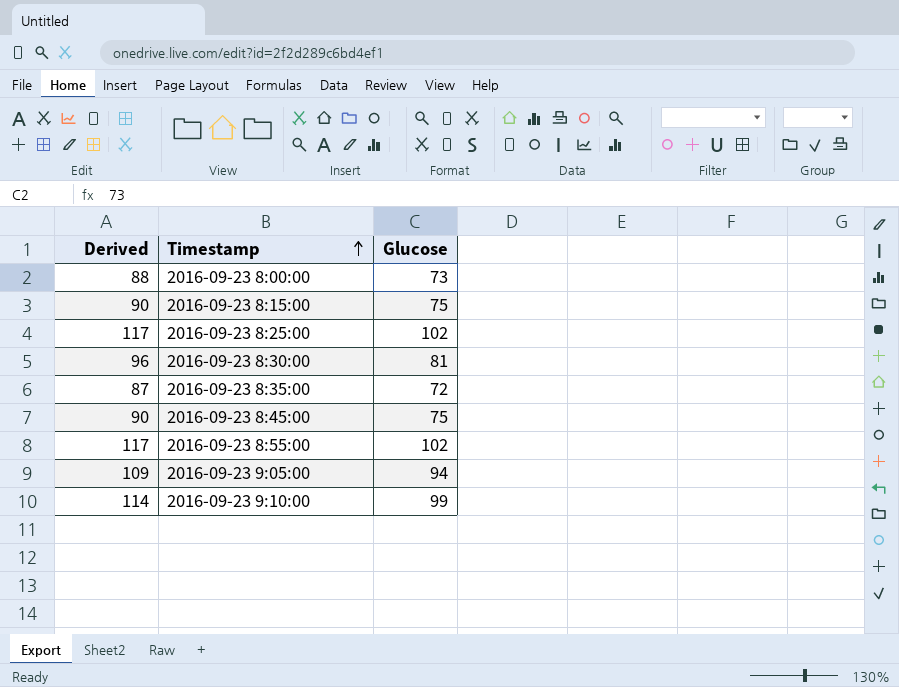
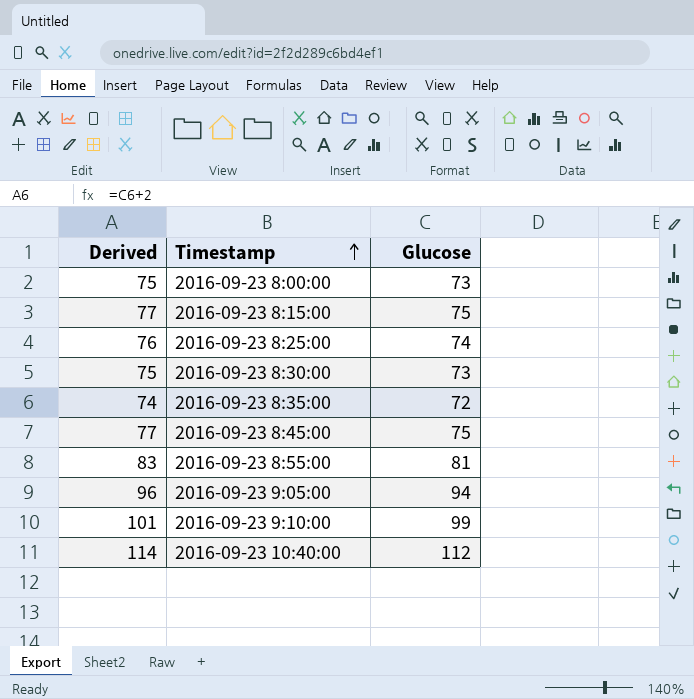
column Derived | formula: [Glucose] + 15 -> [Glucose] + 2
2016-09-23 8:25:00 | Glucose: 102 -> 74
2016-09-23 8:30:00 | Glucose: 81 -> 73
2016-09-23 8:55:00 | Glucose: 102 -> 81
row 2016-09-23 10:40:00: none -> 114 | 112

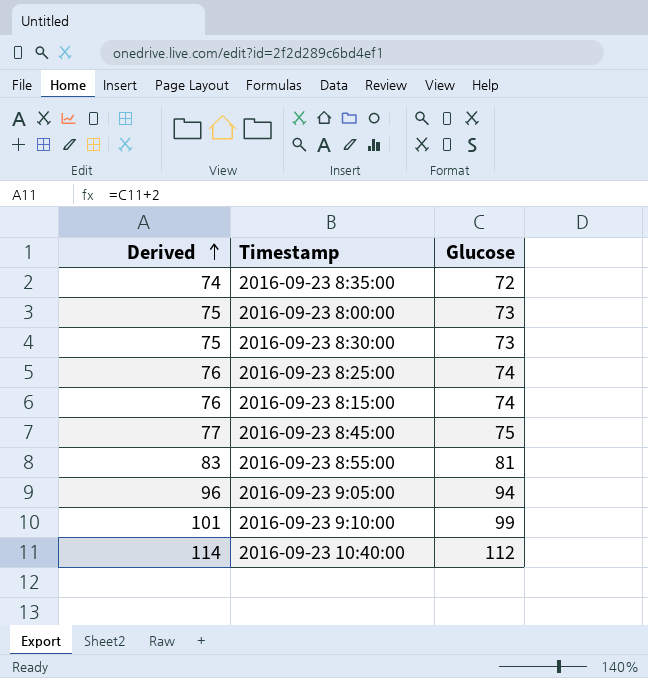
row order: Timestamp ascending -> Derived ascending
2016-09-23 8:15:00 | Derived: 77 -> 76
2016-09-23 8:15:00 | Glucose: 75 -> 74

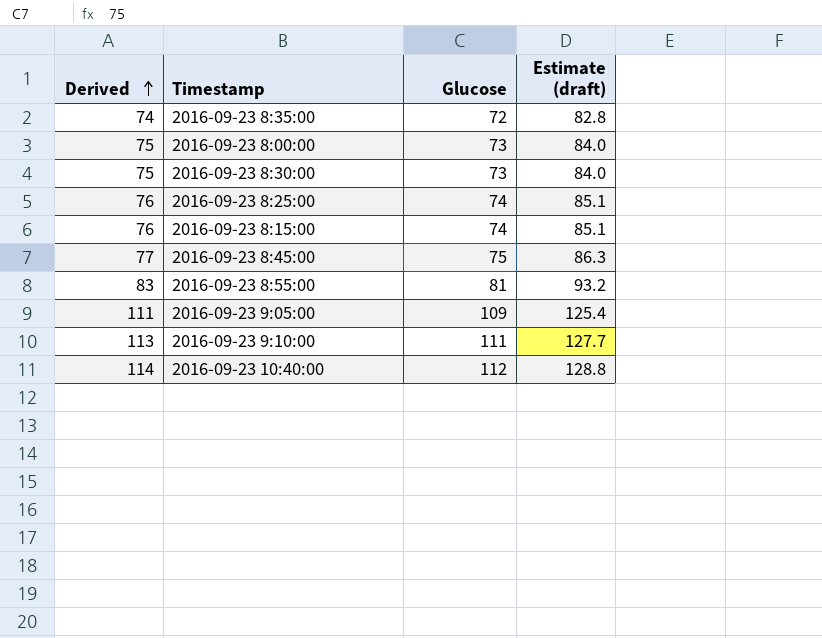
column Estimate (draft) | formula: none -> [Glucose] * 1.15
2016-09-23 9:05:00 | Derived: 96 -> 111
2016-09-23 9:05:00 | Glucose: 94 -> 109
2016-09-23 9:10:00 | Derived: 101 -> 113
2016-09-23 9:10:00 | Glucose: 99 -> 111

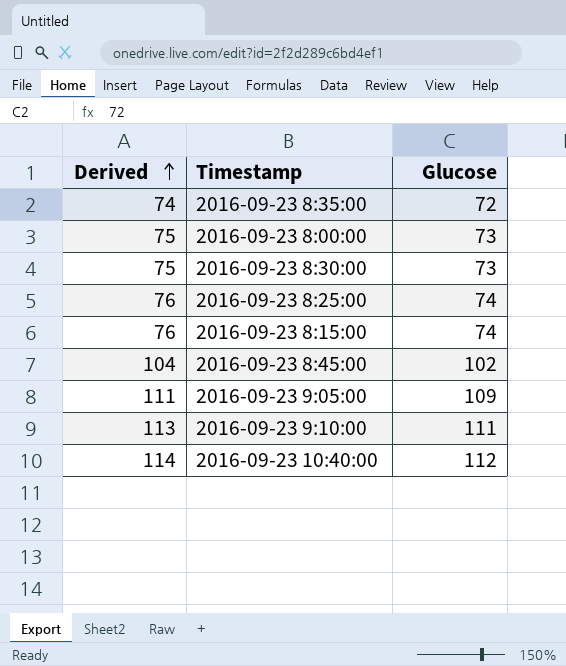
column Estimate (draft) | formula: [Glucose] * 1.15 -> none
row 2016-09-23 8:55:00: 83 | 81 | 93.2 -> none
2016-09-23 8:45:00 | Derived: 77 -> 104
2016-09-23 8:45:00 | Glucose: 75 -> 102

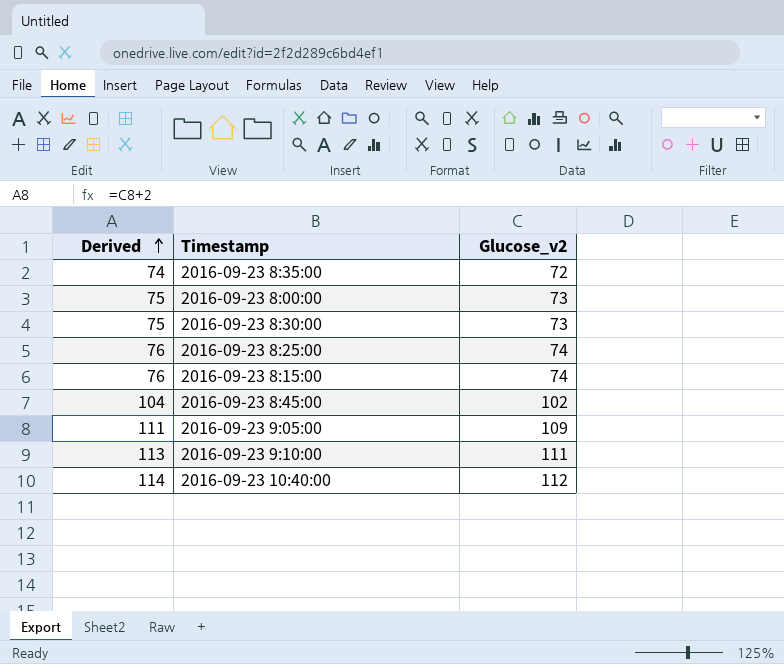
column name: Glucose -> Glucose_v2

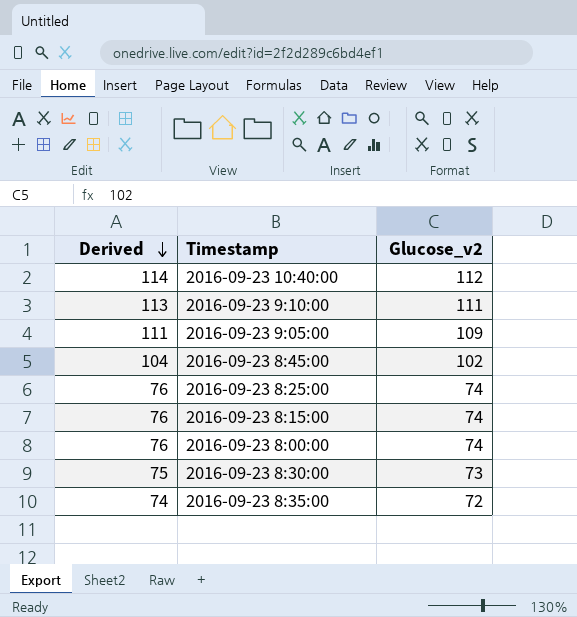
row order: Derived ascending -> Derived descending
2016-09-23 8:00:00 | Derived: 75 -> 76
2016-09-23 8:00:00 | Glucose_v2: 73 -> 74

